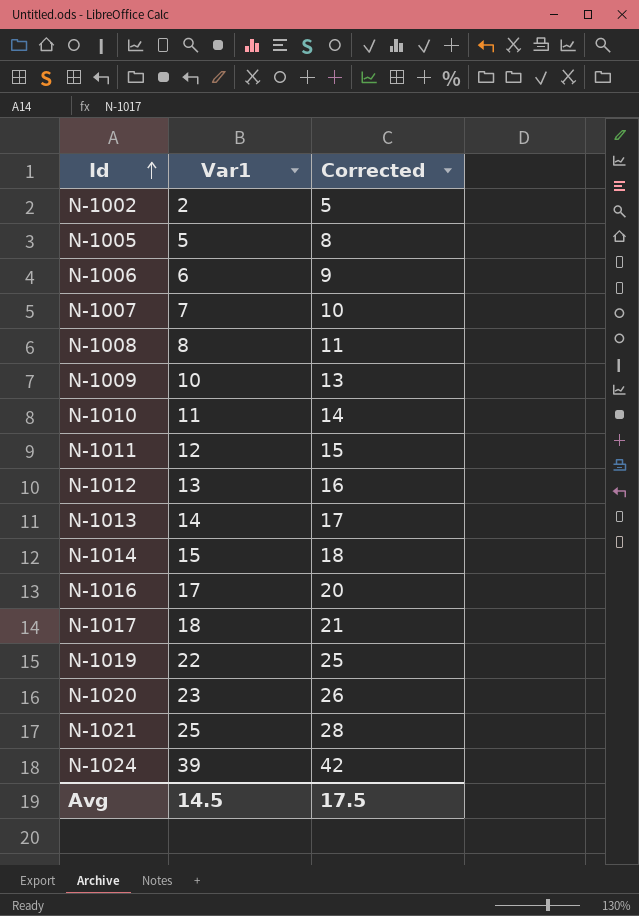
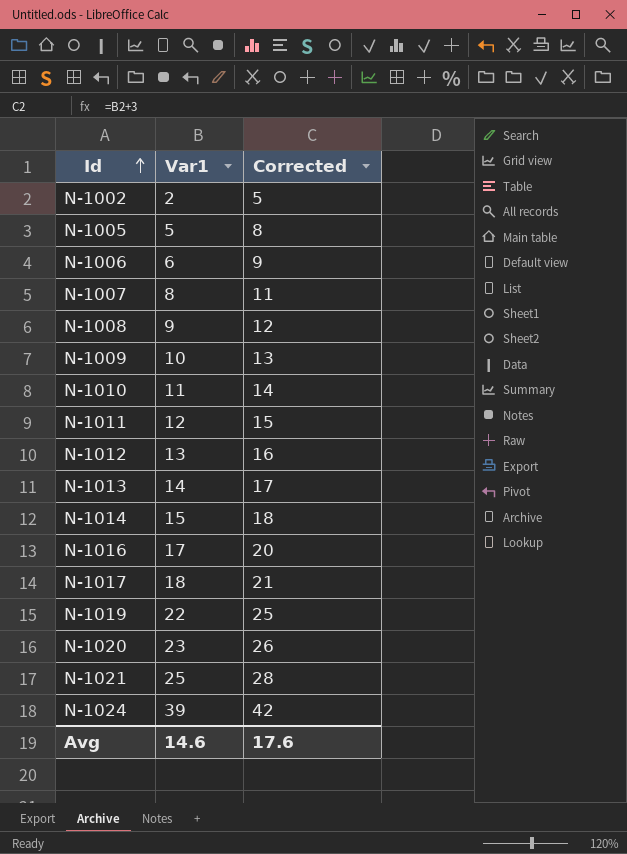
N-1007 | Var1: 7 -> 8
N-1007 | Corrected: 10 -> 11
N-1008 | Var1: 8 -> 9
N-1008 | Corrected: 11 -> 12
Avg | Var1: 14.5 -> 14.6
Avg | Corrected: 17.5 -> 17.6

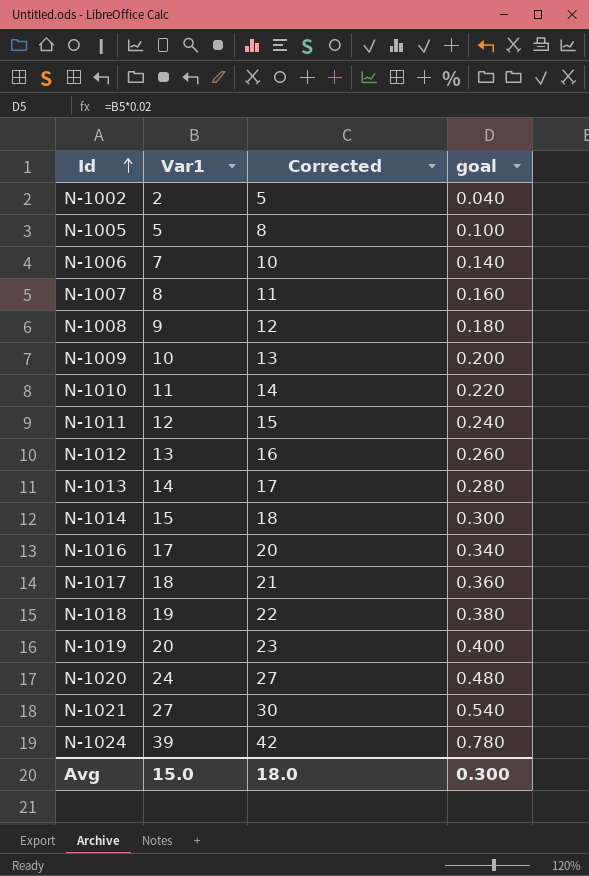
column goal | formula: none -> [Var1] * 0.02
N-1006 | Var1: 6 -> 7
N-1006 | Corrected: 9 -> 10
row N-1018: none -> 19 | 22 | 0.380
N-1019 | Var1: 22 -> 20
N-1019 | Corrected: 25 -> 23
N-1020 | Var1: 23 -> 24
N-1020 | Corrected: 26 -> 27
N-1021 | Var1: 25 -> 27
N-1021 | Corrected: 28 -> 30
Avg | Var1: 14.6 -> 15.0
Avg | Corrected: 17.6 -> 18.0

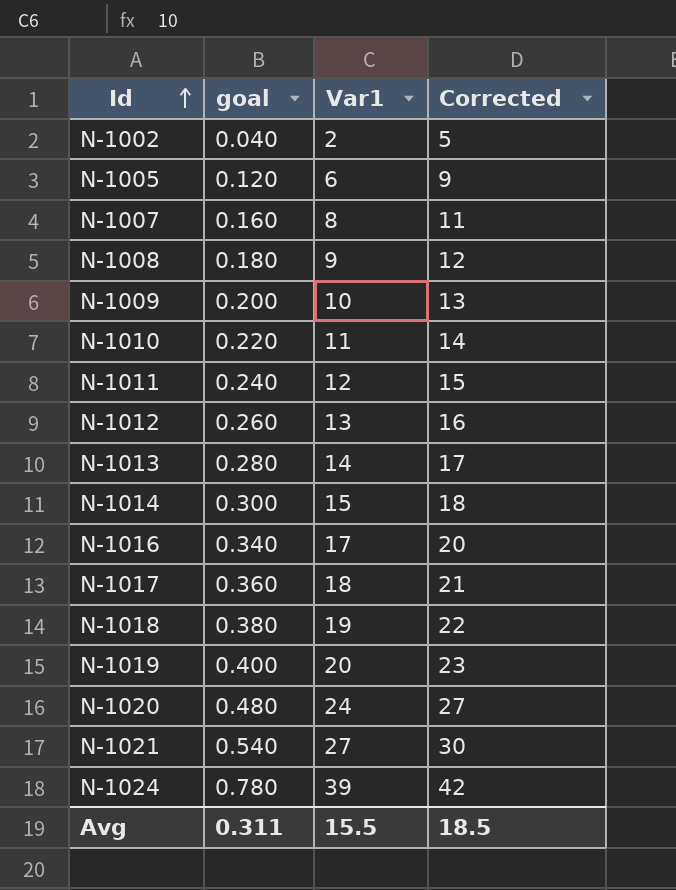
column goal | position: 4 -> 2
row N-1006: 7 | 10 | 0.140 -> none
N-1005 | goal: 0.100 -> 0.120
N-1005 | Var1: 5 -> 6
N-1005 | Corrected: 8 -> 9
Avg | goal: 0.300 -> 0.311
Avg | Var1: 15.0 -> 15.5
Avg | Corrected: 18.0 -> 18.5

